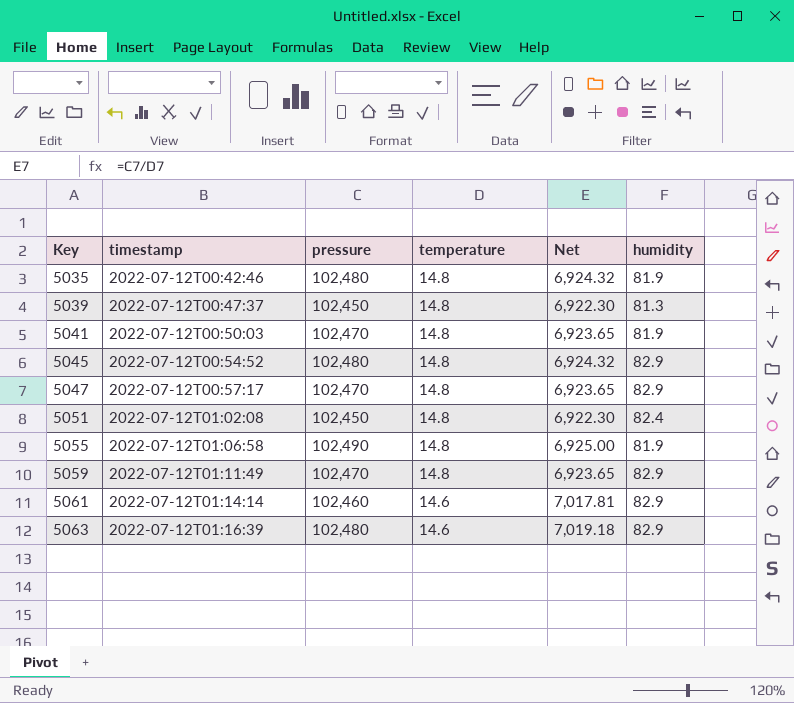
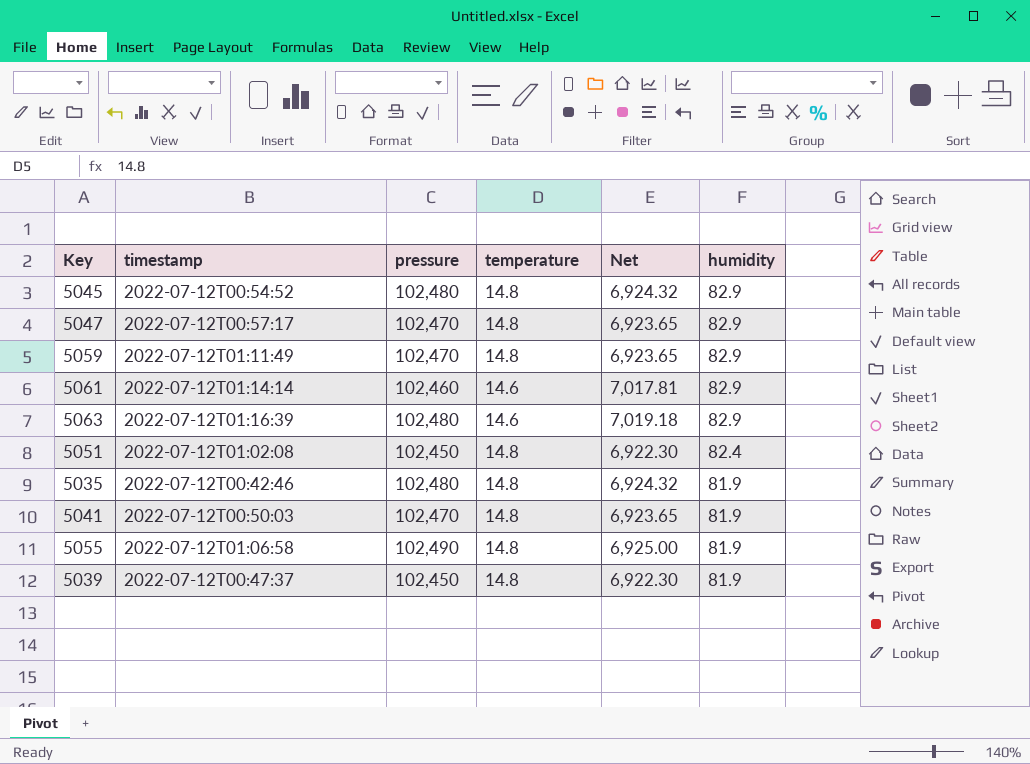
row order: Key ascending -> humidity descending
5039 | humidity: 81.3 -> 81.9

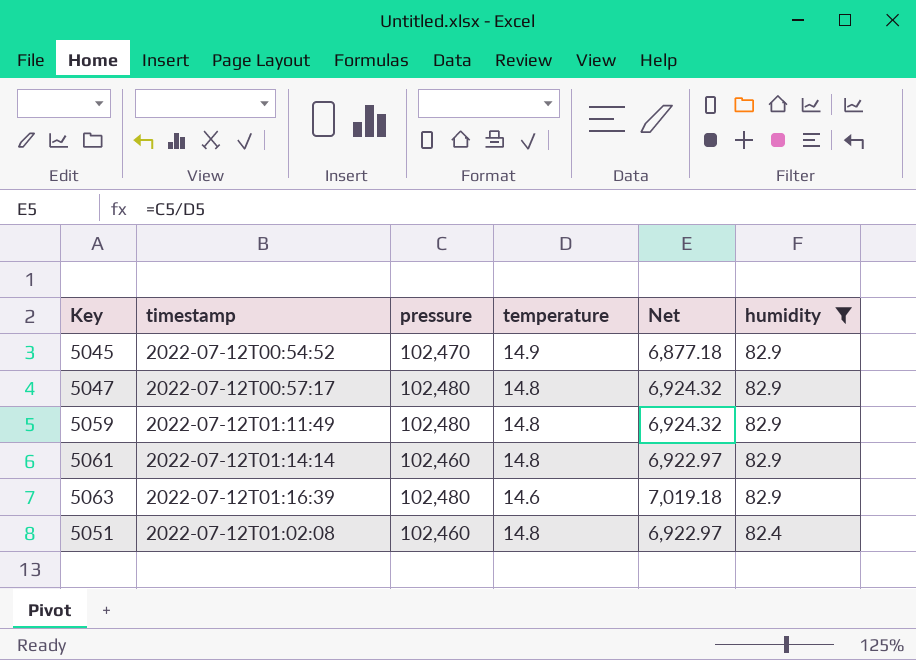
filter: none -> humidity != 81.9
5045 | pressure: 102,480 -> 102,470
5045 | temperature: 14.8 -> 14.9
5045 | Net: 6,924.32 -> 6,877.18
5047 | pressure: 102,470 -> 102,480
5047 | Net: 6,923.65 -> 6,924.32
5059 | pressure: 102,470 -> 102,480
5059 | Net: 6,923.65 -> 6,924.32
5061 | temperature: 14.6 -> 14.8
5061 | Net: 7,017.81 -> 6,922.97
5051 | pressure: 102,450 -> 102,460
5051 | Net: 6,922.30 -> 6,922.97

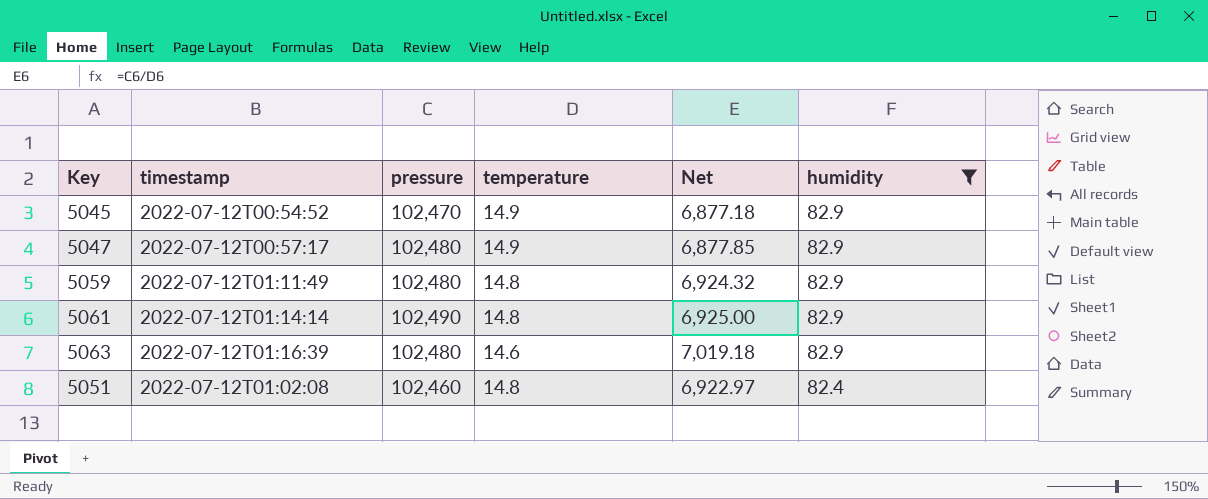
5047 | temperature: 14.8 -> 14.9
5047 | Net: 6,924.32 -> 6,877.85
5061 | pressure: 102,460 -> 102,490
5061 | Net: 6,922.97 -> 6,925.00

